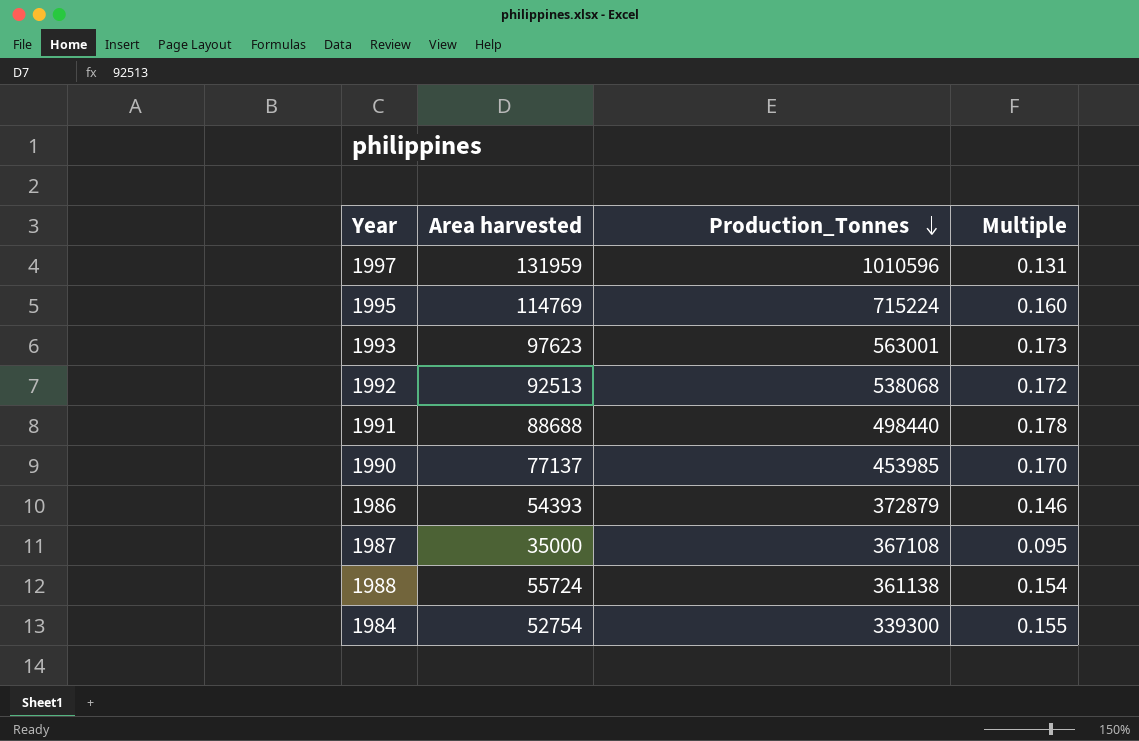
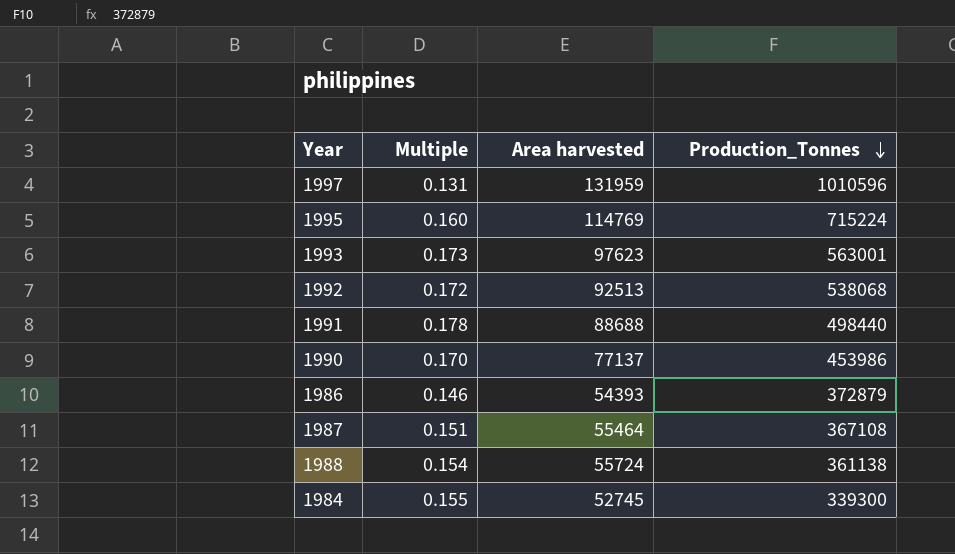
column Multiple | position: 4 -> 2
1990 | Production_Tonnes: 453985 -> 453986
1987 | Multiple: 0.095 -> 0.151
1987 | Area harvested: 35000 -> 55464
1984 | Area harvested: 52754 -> 52745

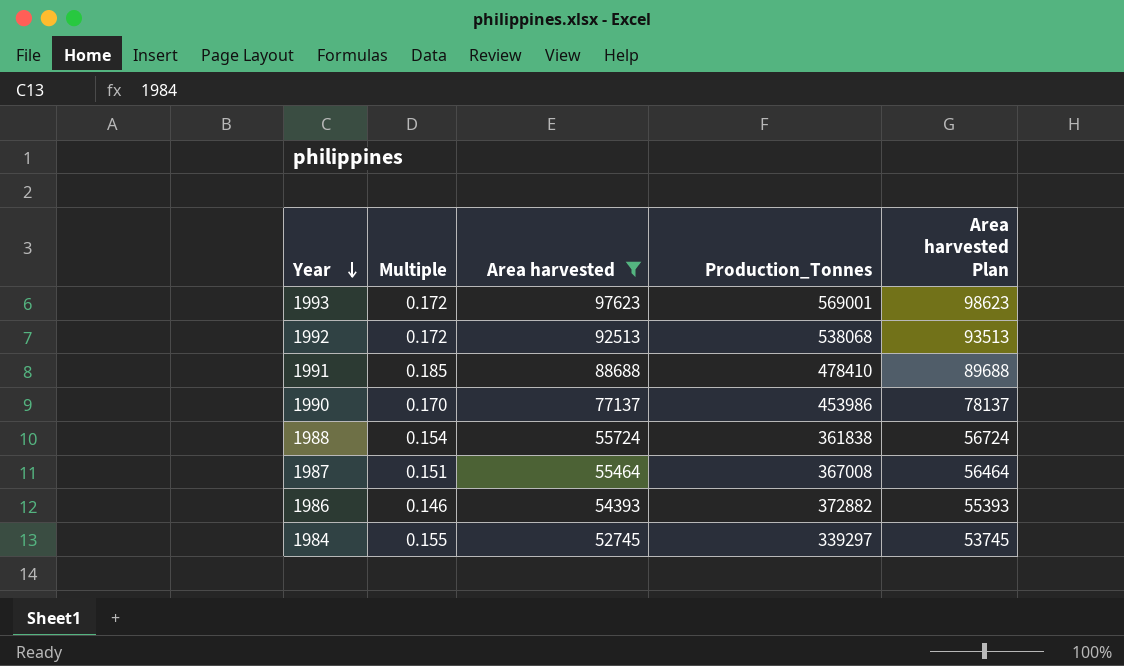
filter: none -> Area harvested <= 97623
row order: Production_Tonnes descending -> Year descending
column Area harvested Plan | formula: none -> [Area harvested] + 1000
1993 | Multiple: 0.173 -> 0.172
1993 | Production_Tonnes: 563001 -> 569001
1991 | Multiple: 0.178 -> 0.185
1991 | Production_Tonnes: 498440 -> 478410
1988 | Production_Tonnes: 361138 -> 361838
1987 | Production_Tonnes: 367108 -> 367008
1986 | Production_Tonnes: 372879 -> 372882
1984 | Production_Tonnes: 339300 -> 339297

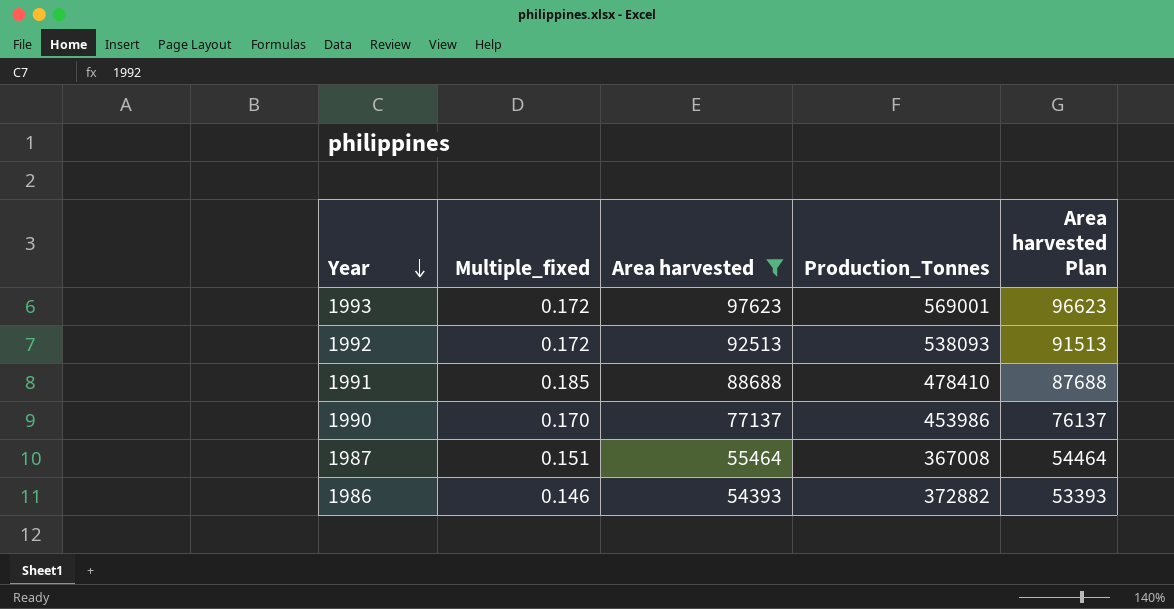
column name: Multiple -> Multiple_fixed
column Area harvested Plan | formula: [Area harvested] + 1000 -> [Area harvested] - 1000
row 1988: 0.154 | 55724 | 361838 | 56724 -> none
row 1984: 0.155 | 52745 | 339297 | 53745 -> none
1992 | Production_Tonnes: 538068 -> 538093

